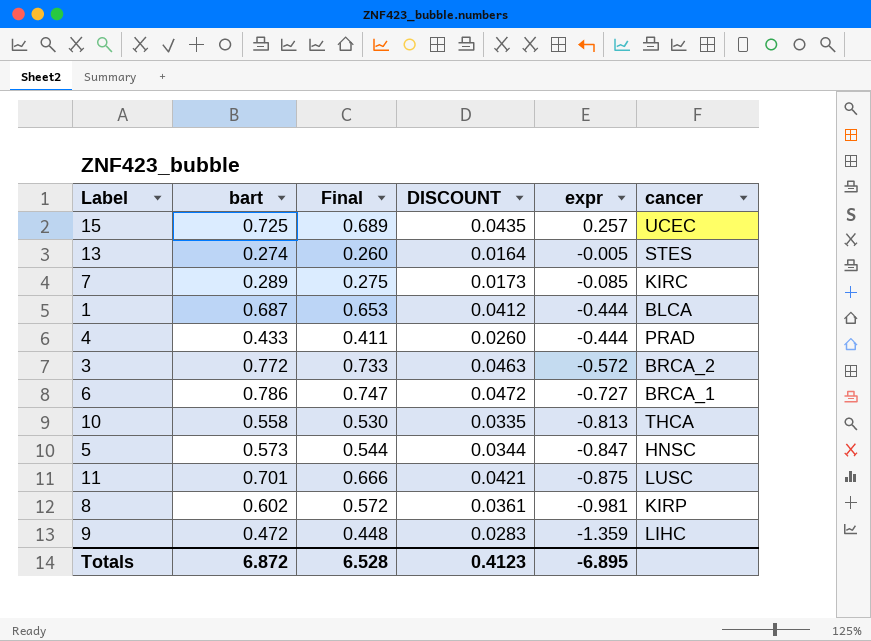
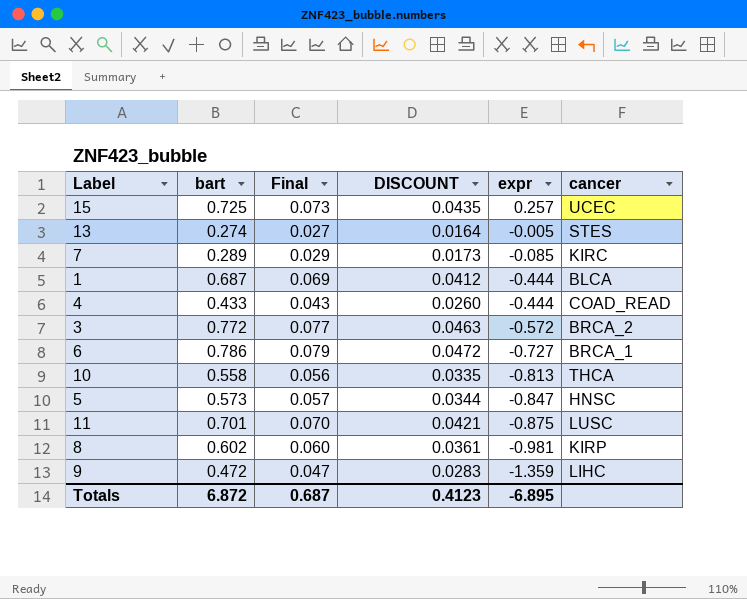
column Final | formula: [bart] * 0.95 -> [bart] * 0.1
4 | cancer: PRAD -> COAD_READ
Totals | Final: 6.528 -> 0.687

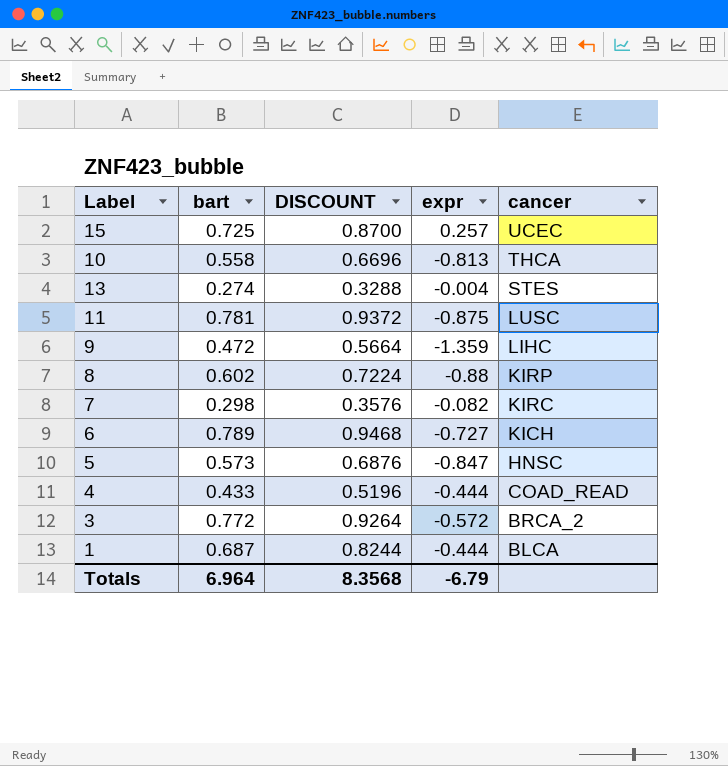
row order: expr descending -> cancer descending
column Final | formula: [bart] * 0.1 -> none
column DISCOUNT | formula: [bart] * 0.06 -> [bart] * 1.2
13 | expr: -0.005 -> -0.004
11 | bart: 0.701 -> 0.781
8 | expr: -0.981 -> -0.88
7 | bart: 0.289 -> 0.298
7 | expr: -0.085 -> -0.082
6 | bart: 0.786 -> 0.789
6 | cancer: BRCA_1 -> KICH
Totals | bart: 6.872 -> 6.964
Totals | DISCOUNT: 0.4123 -> 8.3568
Totals | expr: -6.895 -> -6.79

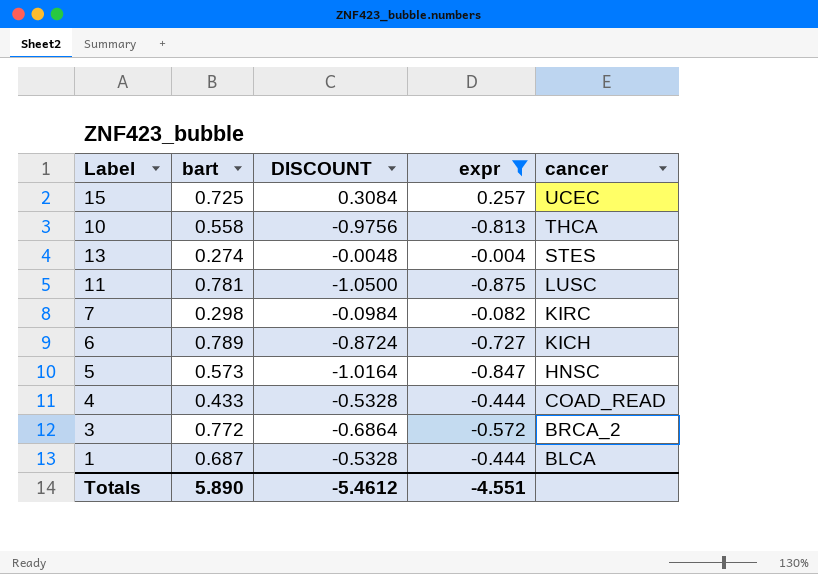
filter: none -> expr >= -0.875
column DISCOUNT | formula: [bart] * 1.2 -> [expr] * 1.2
Totals | bart: 6.964 -> 5.890
Totals | DISCOUNT: 8.3568 -> -5.4612
Totals | expr: -6.79 -> -4.551

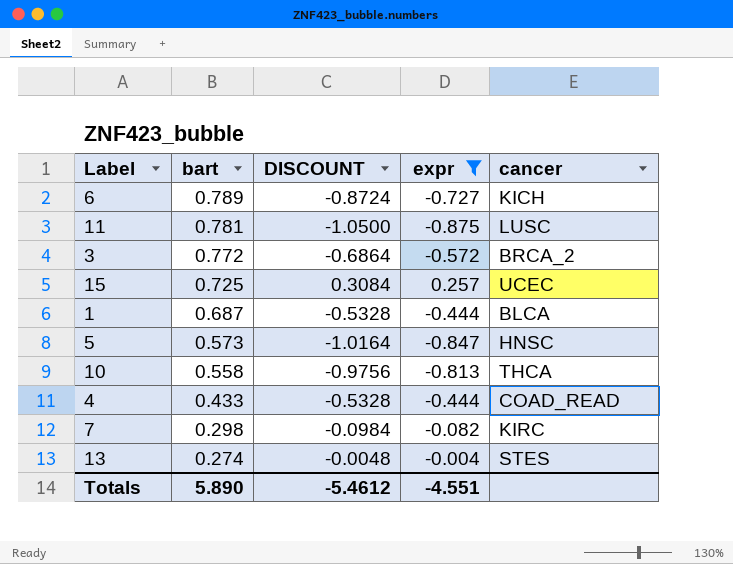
row order: cancer descending -> bart descending

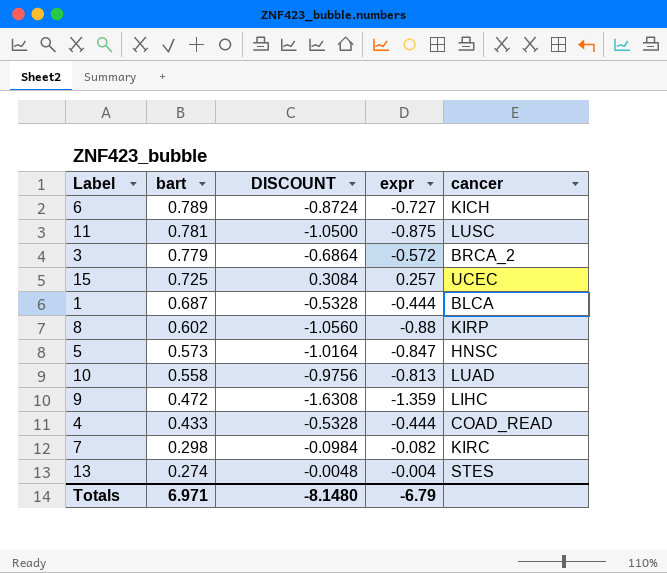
filter: expr >= -0.875 -> none
3 | bart: 0.772 -> 0.779
10 | cancer: THCA -> LUAD
Totals | bart: 5.890 -> 6.971
Totals | DISCOUNT: -5.4612 -> -8.1480
Totals | expr: -4.551 -> -6.79

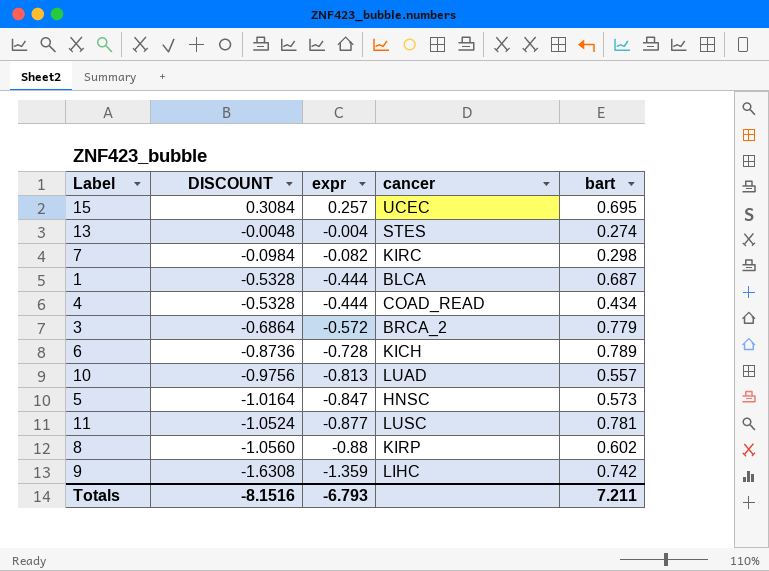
row order: bart descending -> DISCOUNT descending
column bart | position: 2 -> 5
15 | bart: 0.725 -> 0.695
4 | bart: 0.433 -> 0.434
6 | DISCOUNT: -0.8724 -> -0.8736
6 | expr: -0.727 -> -0.728
10 | bart: 0.558 -> 0.557
11 | DISCOUNT: -1.0500 -> -1.0524
11 | expr: -0.875 -> -0.877
9 | bart: 0.472 -> 0.742
Totals | DISCOUNT: -8.1480 -> -8.1516
Totals | expr: -6.79 -> -6.793
Totals | bart: 6.971 -> 7.211

